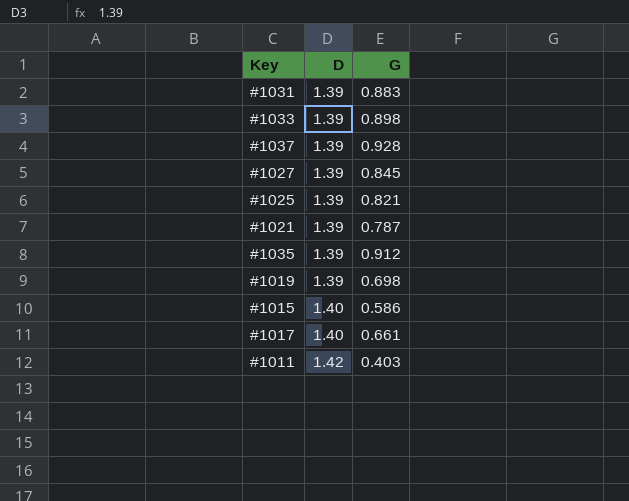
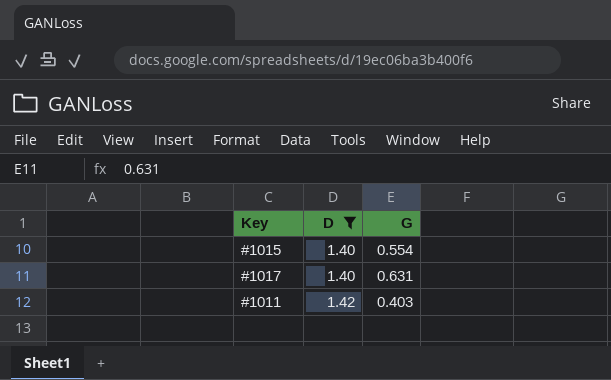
filter: none -> D != 1.39
#1015 | G: 0.586 -> 0.554
#1017 | G: 0.661 -> 0.631

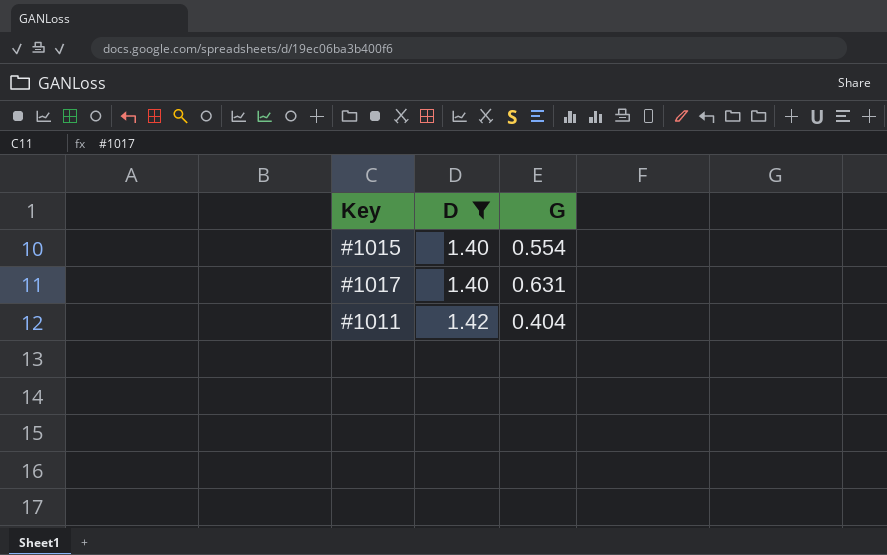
#1011 | G: 0.403 -> 0.404

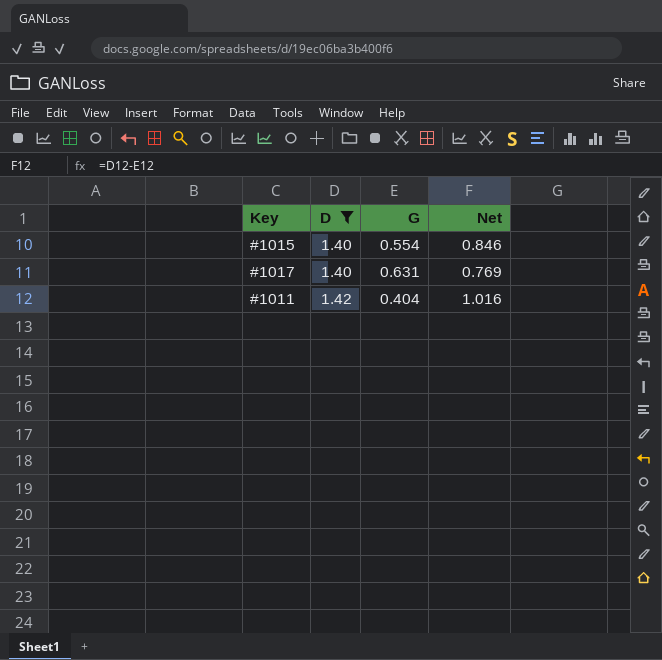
column Net | formula: none -> [D] - [G]

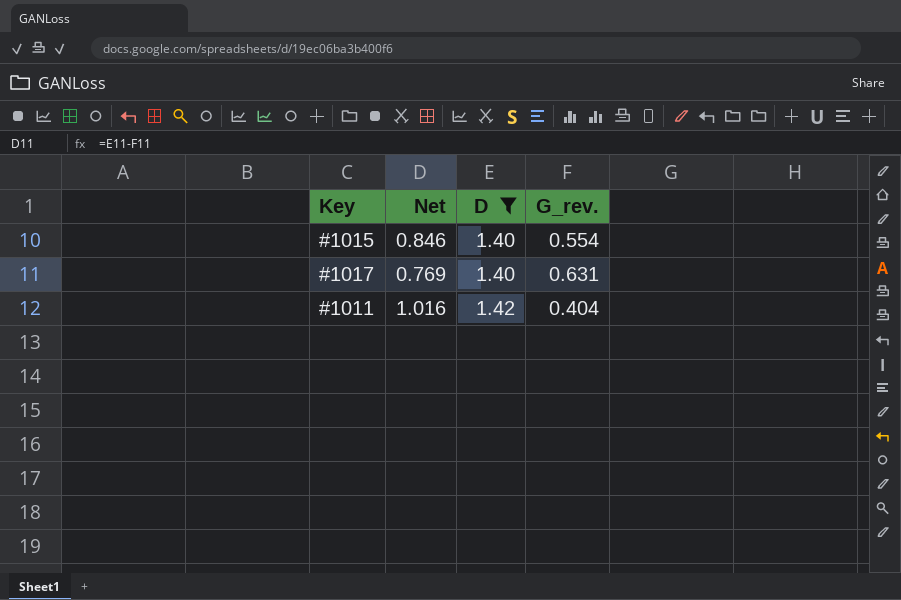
column Net | position: 4 -> 2
column name: G -> G_rev.

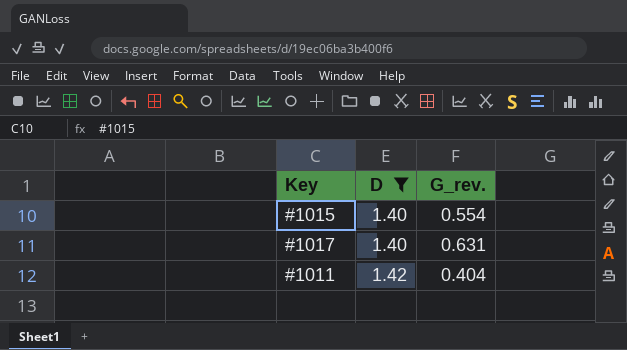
column Net | formula: [D] - [G_rev.] -> none

